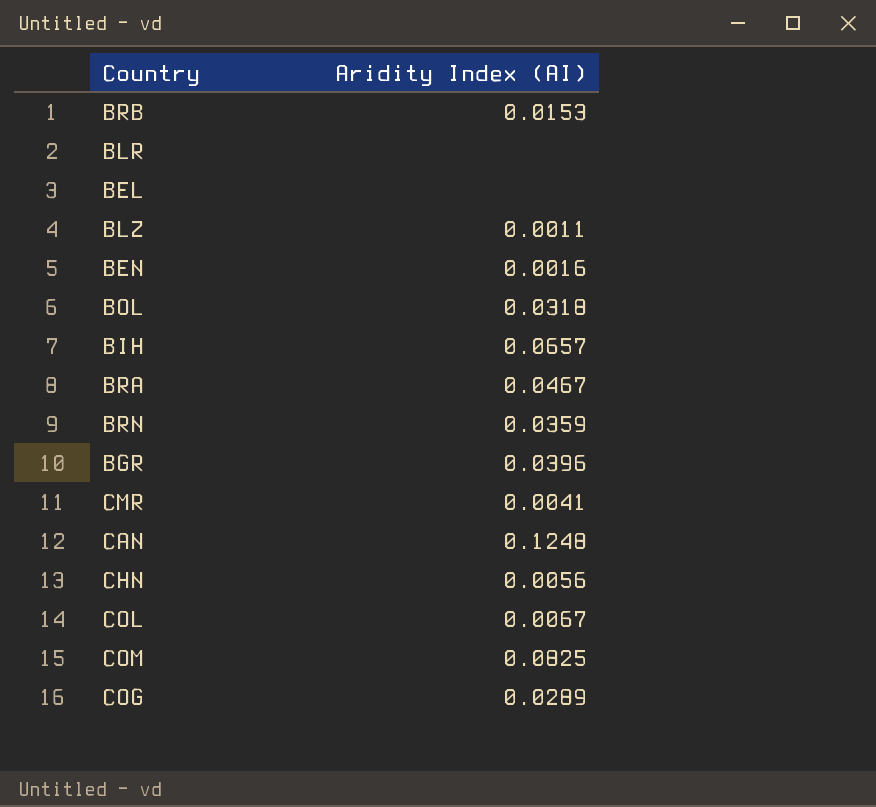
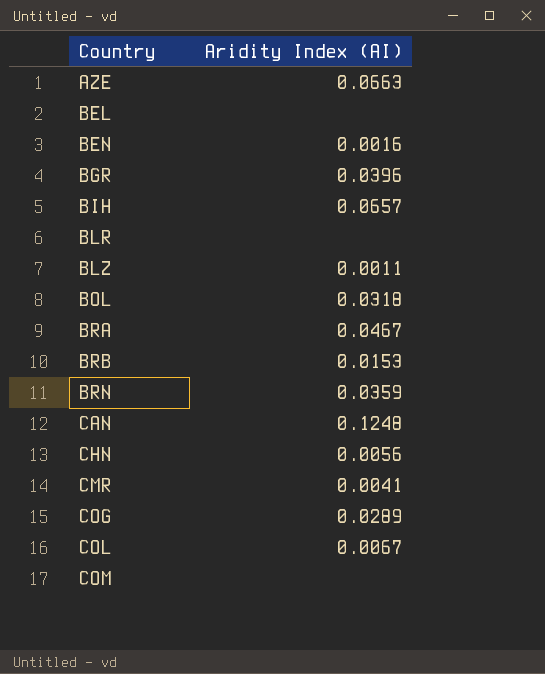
row order: none -> Country ascending
row AZE: none -> 0.0663
COM | Aridity Index (AI): 0.0825 -> none

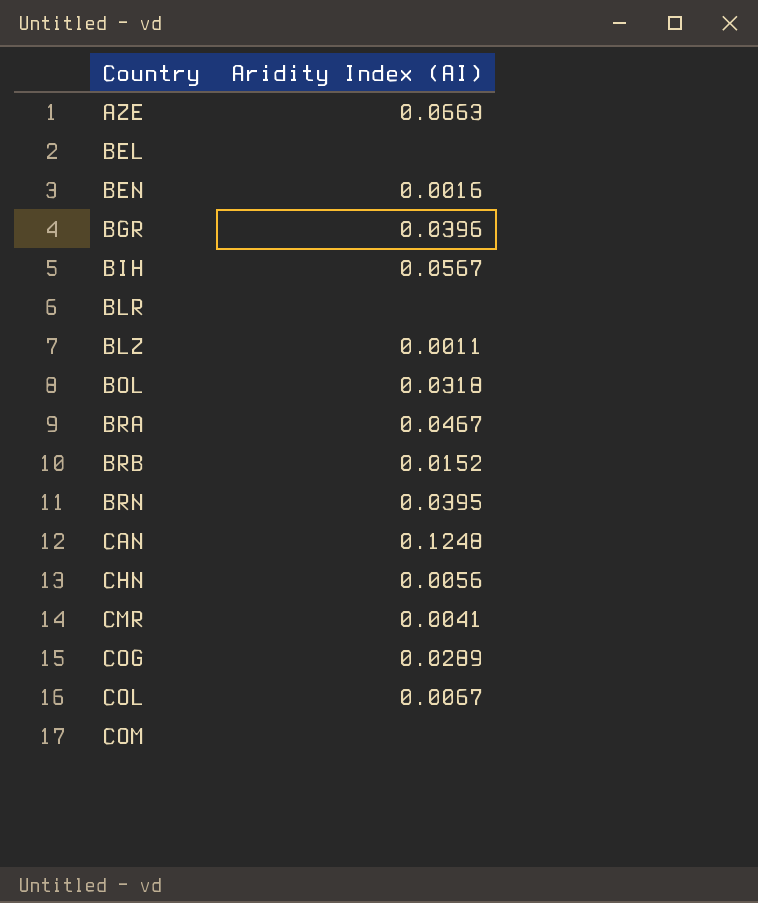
BIH | Aridity Index (AI): 0.0657 -> 0.0567
BRB | Aridity Index (AI): 0.0153 -> 0.0152
BRN | Aridity Index (AI): 0.0359 -> 0.0395

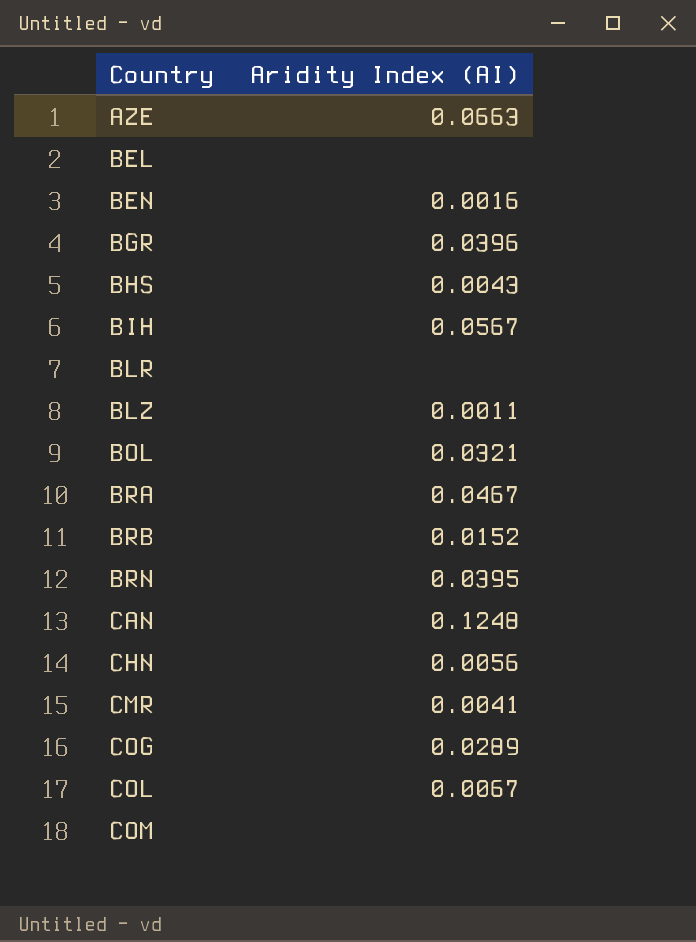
row BHS: none -> 0.0043
BOL | Aridity Index (AI): 0.0318 -> 0.0321

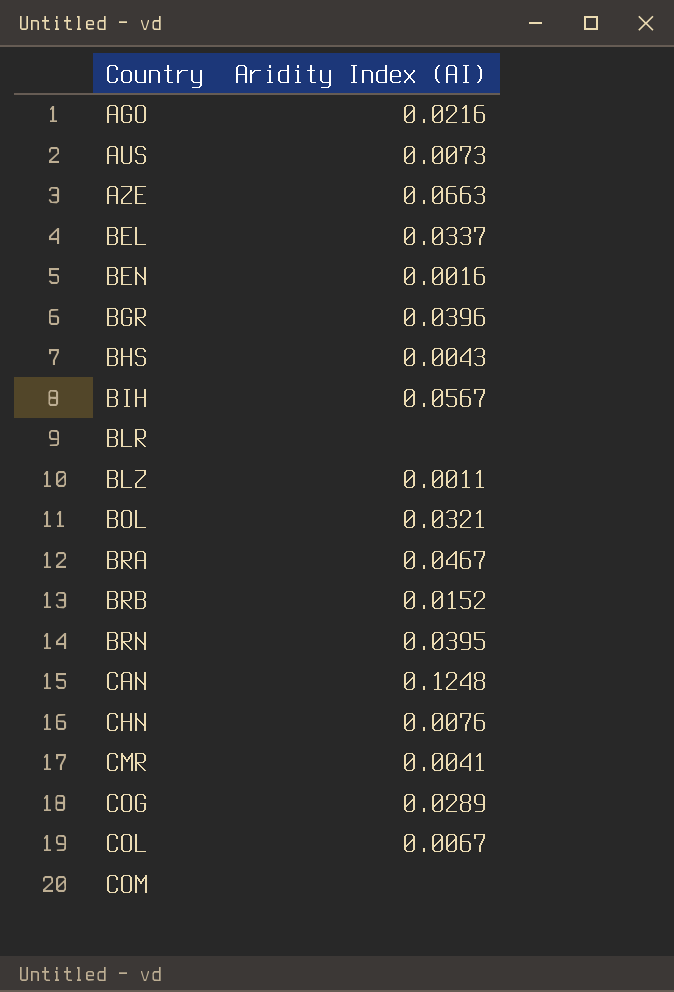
row AGO: none -> 0.0216
row AUS: none -> 0.0073
BEL | Aridity Index (AI): none -> 0.0337
CHN | Aridity Index (AI): 0.0056 -> 0.0076

